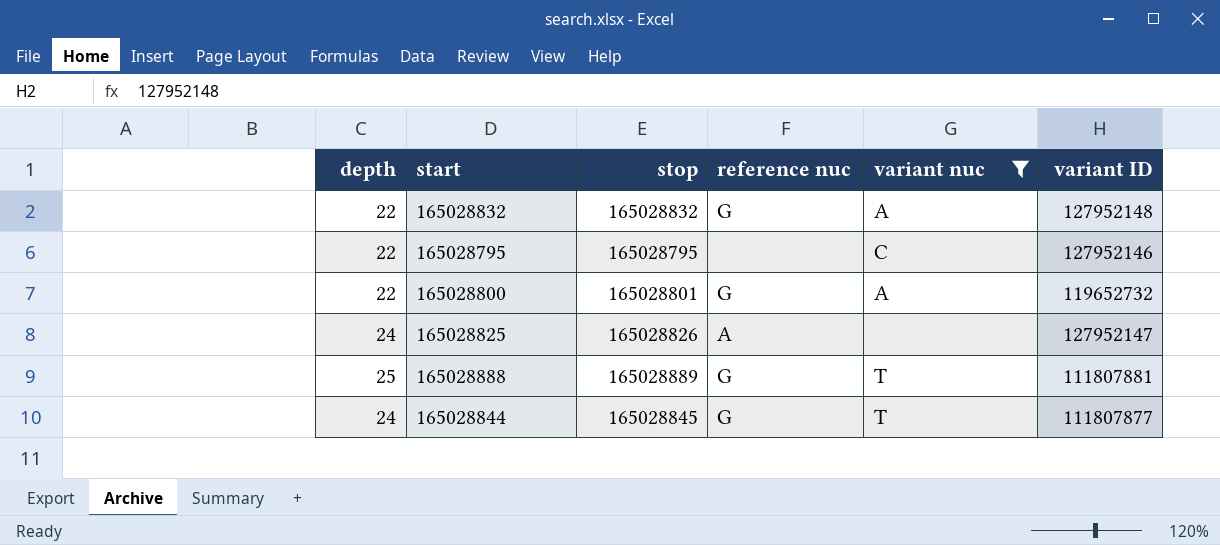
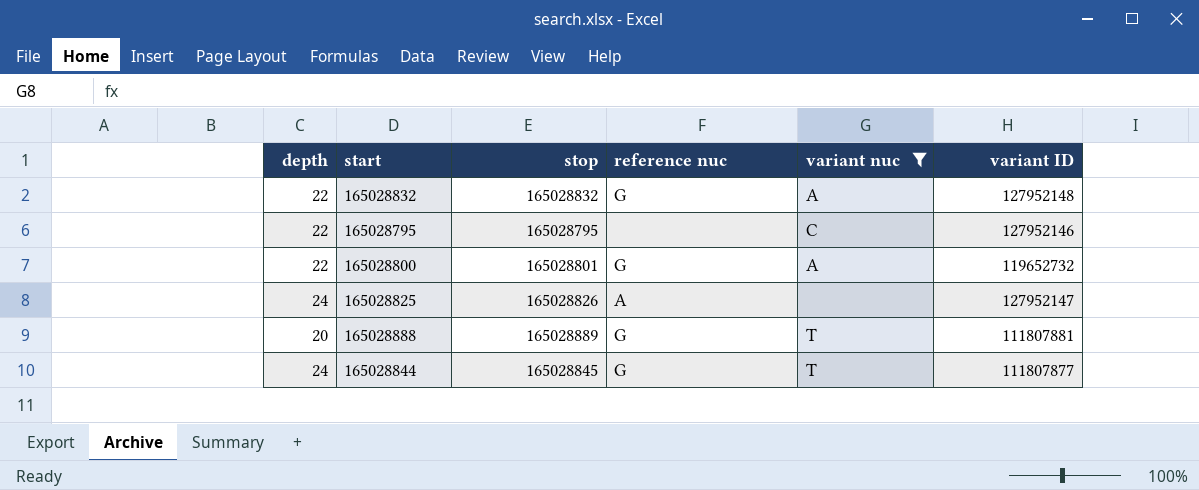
165028888 | depth: 25 -> 20

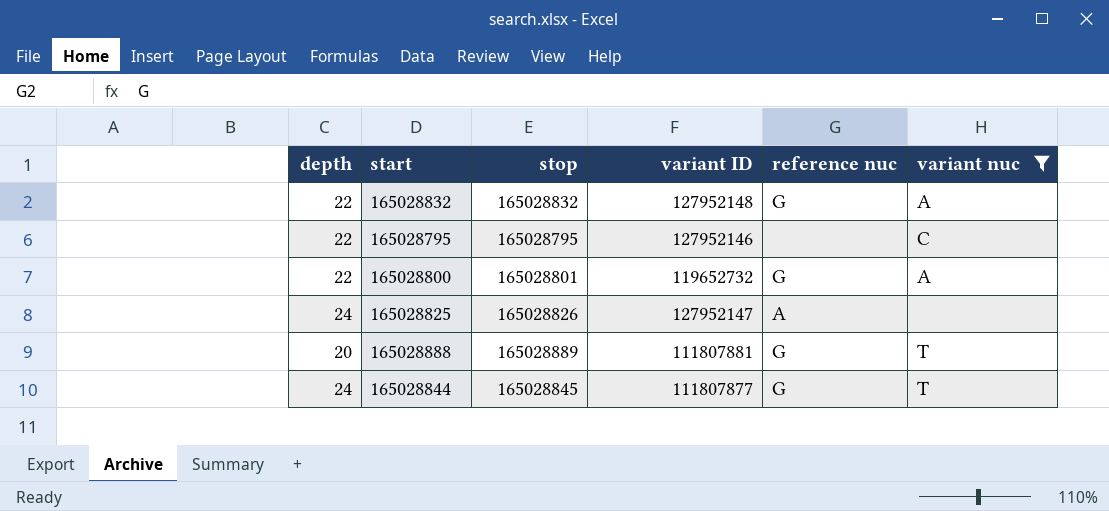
column variant ID | position: 6 -> 4

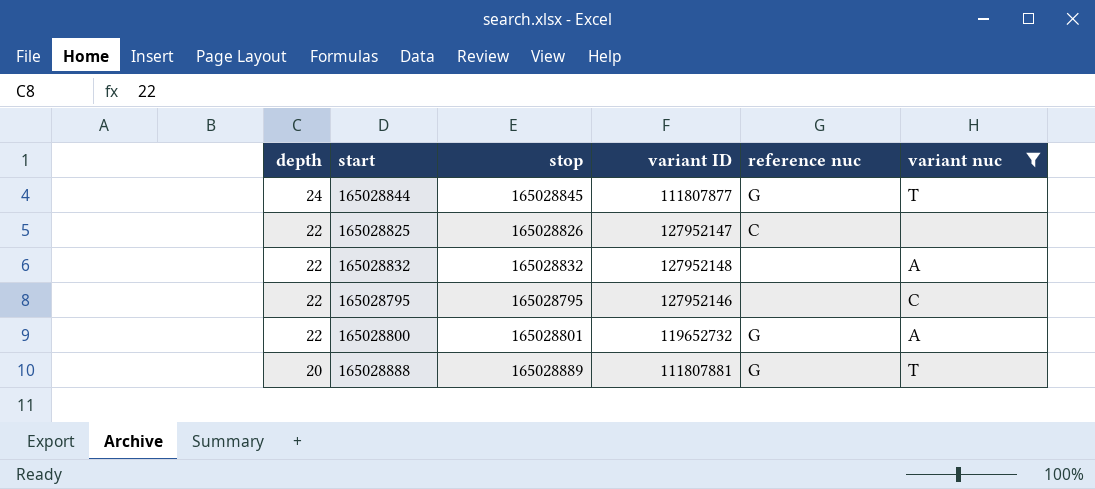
row order: none -> depth descending
165028825 | depth: 24 -> 22
165028825 | reference nuc: A -> C
165028832 | reference nuc: G -> none

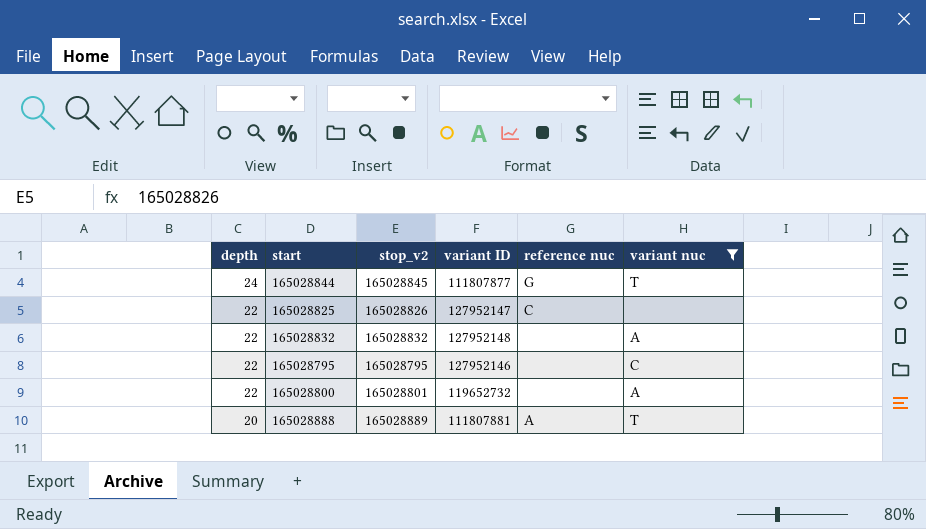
column name: stop -> stop_v2
165028800 | reference nuc: G -> none
165028888 | reference nuc: G -> A

